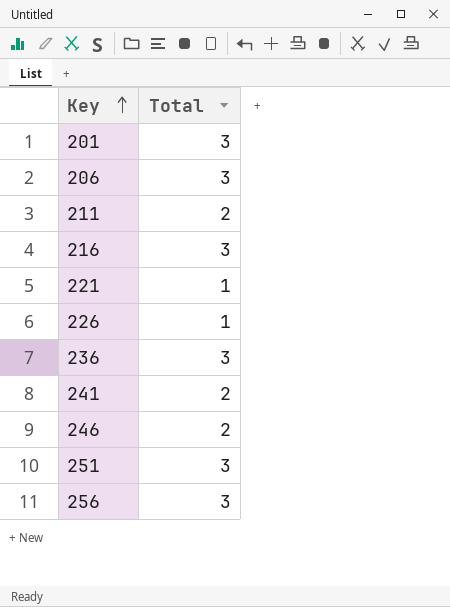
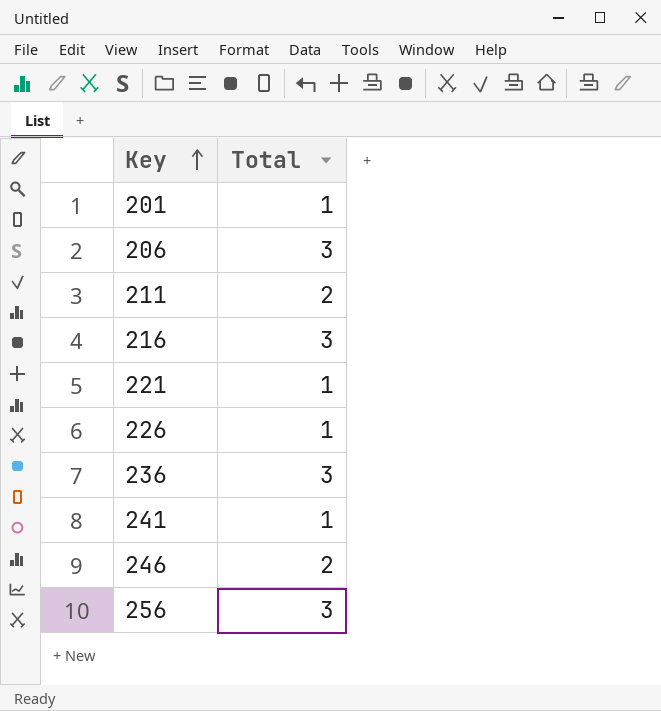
row 251: 3 -> none
201 | Total: 3 -> 1
241 | Total: 2 -> 1

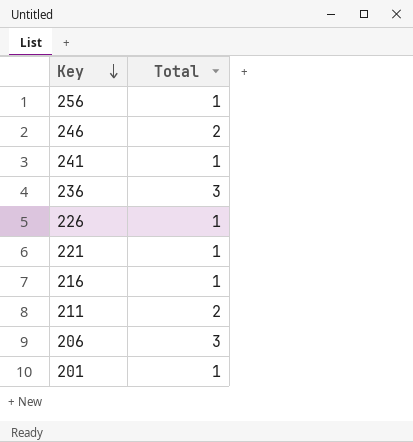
row order: Key ascending -> Key descending
256 | Total: 3 -> 1
216 | Total: 3 -> 1

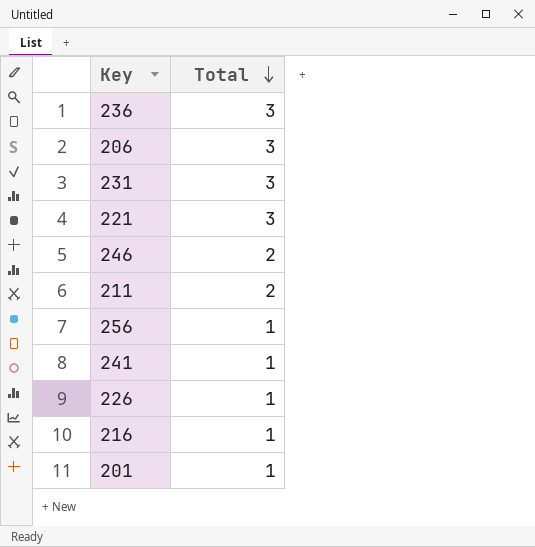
row order: Key descending -> Total descending
row 231: none -> 3
221 | Total: 1 -> 3

